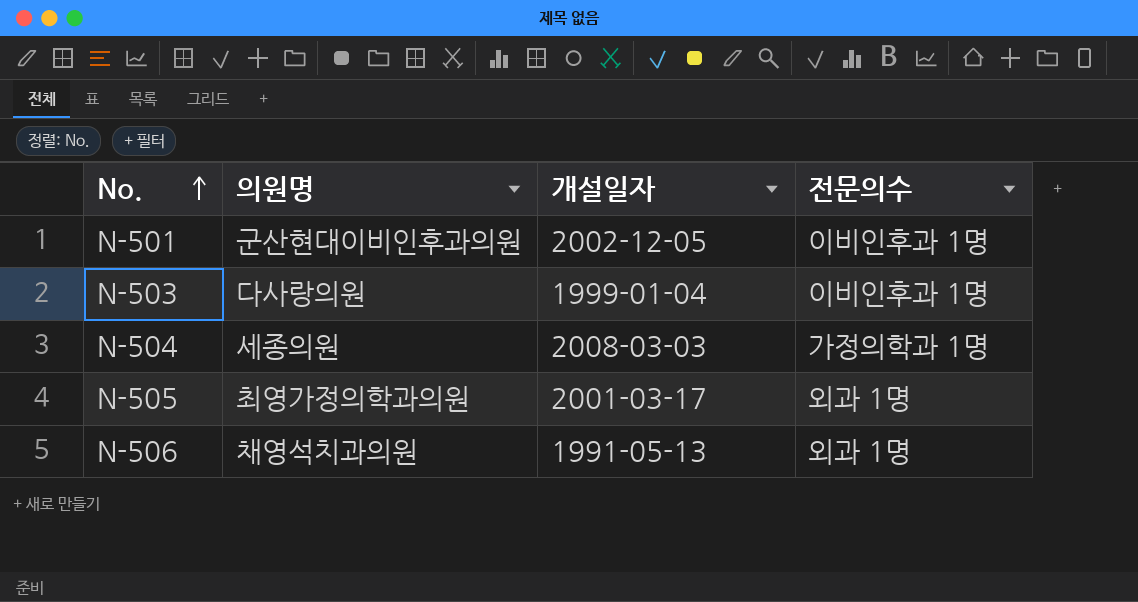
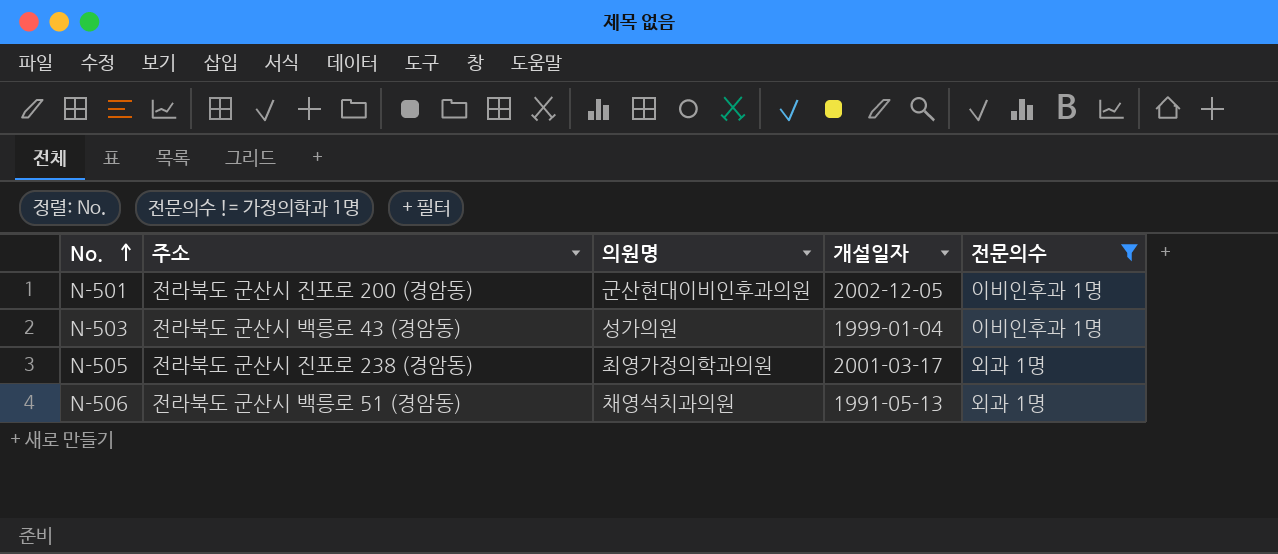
filter: none -> 전문의수 != 가정의학과 1명
column 주소 | position: none -> 2
N-503 | 의원명: 다사랑의원 -> 성가의원

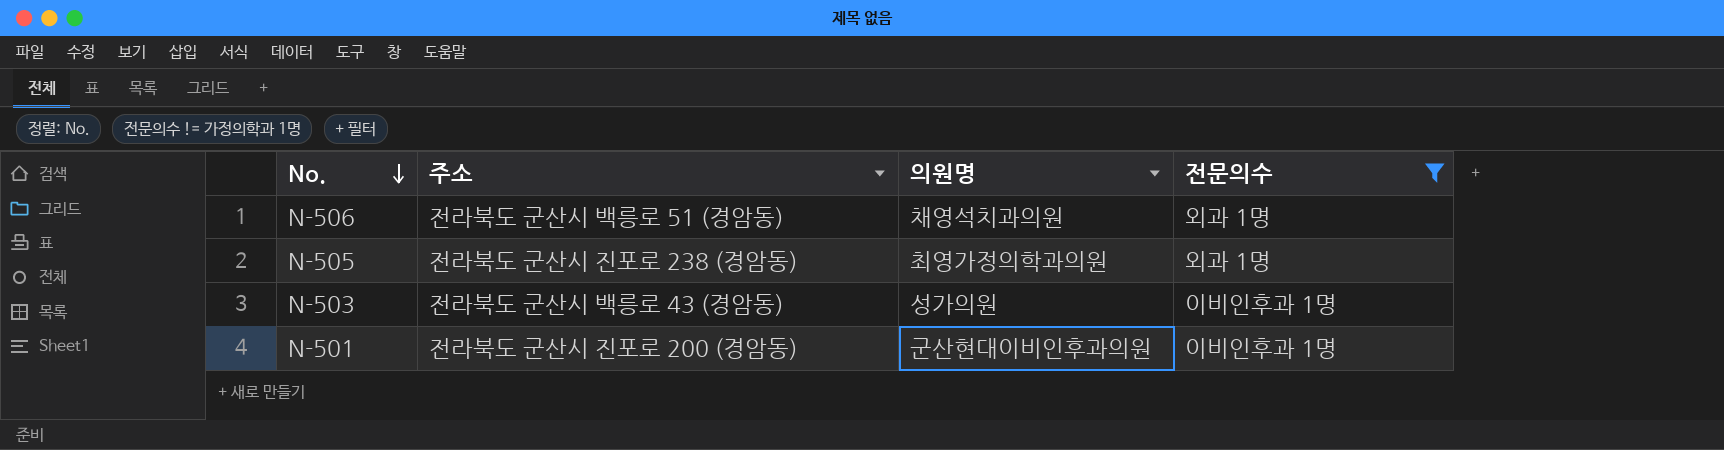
row order: No. ascending -> No. descending
column 개설일자 | position: 4 -> none

